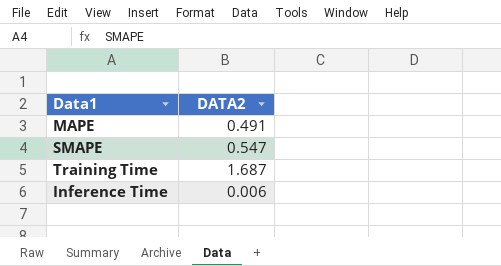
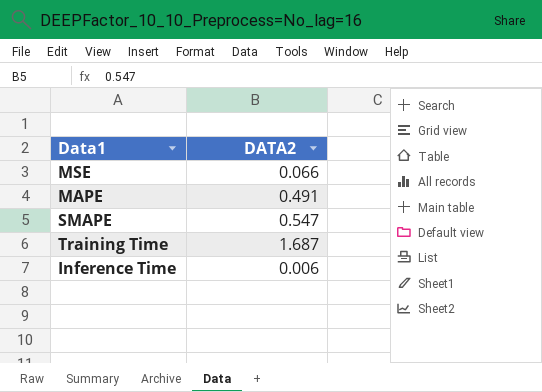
row MSE: none -> 0.066

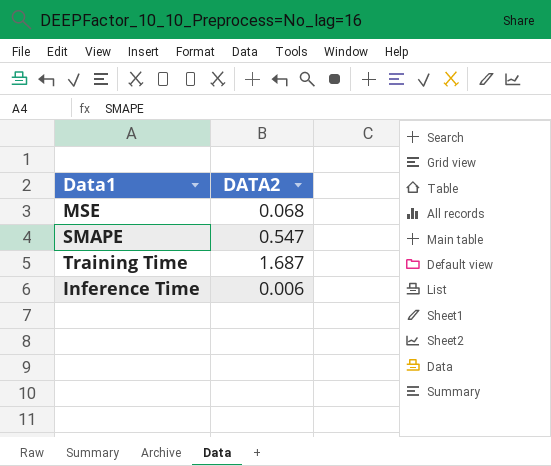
row MAPE: 0.491 -> none
MSE | DATA2: 0.066 -> 0.068

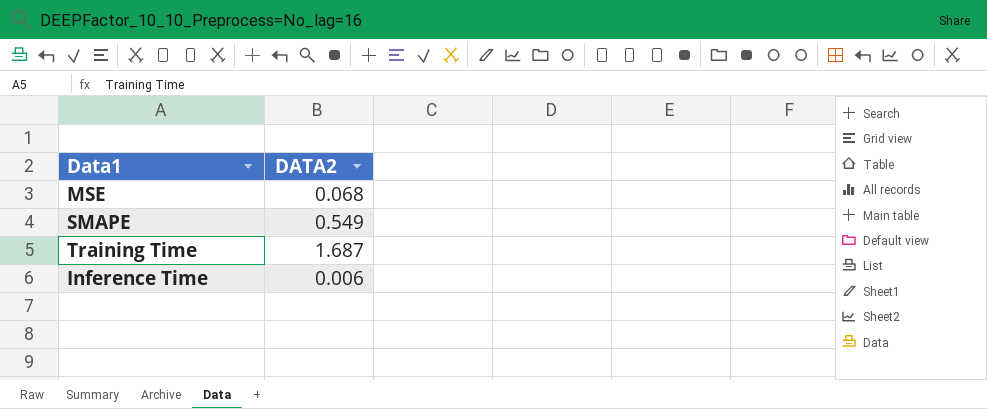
SMAPE | DATA2: 0.547 -> 0.549

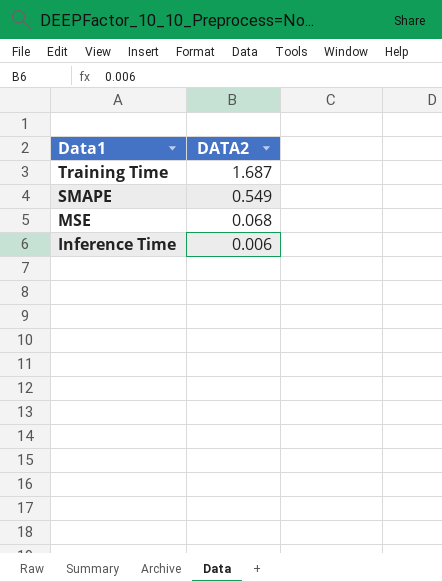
row order: none -> Data1 descending

